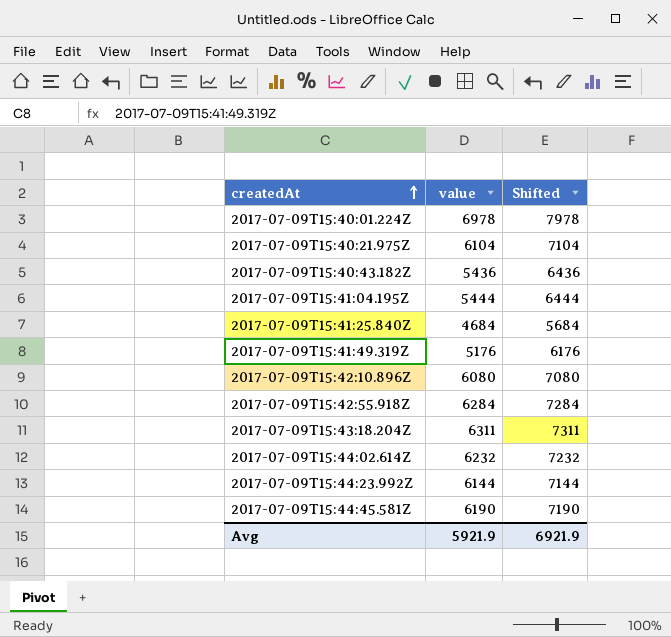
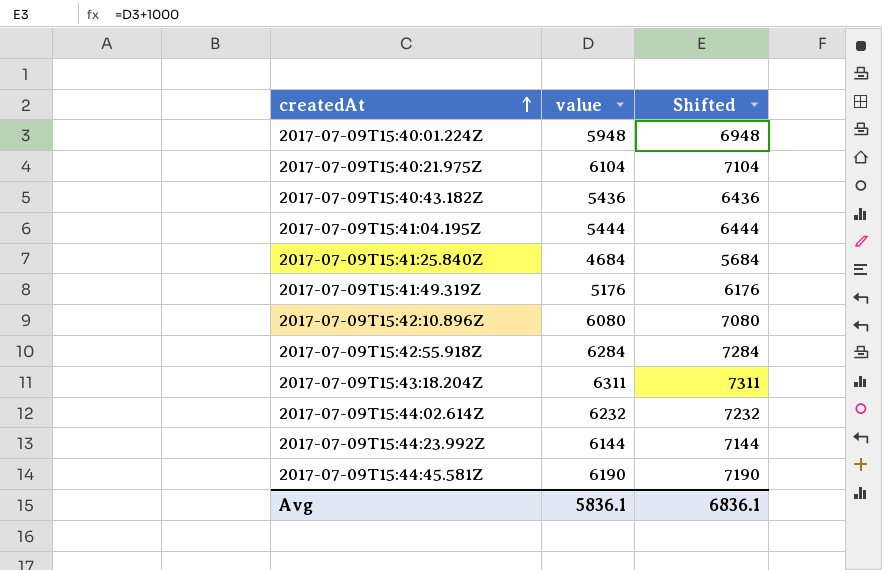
2017-07-09T15:40:01.224Z | value: 6978 -> 5948
2017-07-09T15:40:01.224Z | Shifted: 7978 -> 6948
Avg | value: 5921.9 -> 5836.1
Avg | Shifted: 6921.9 -> 6836.1

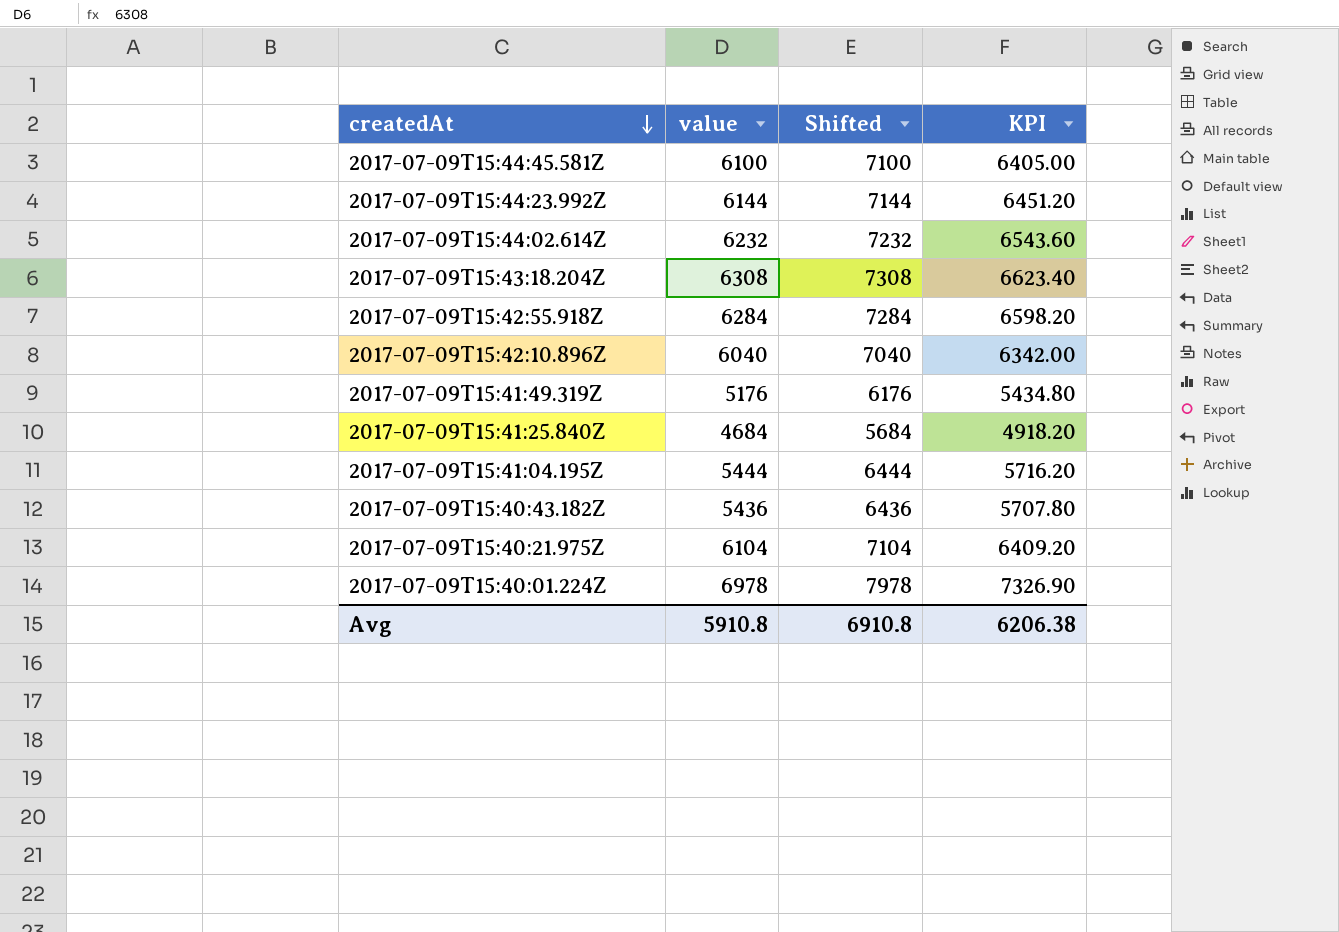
row order: createdAt ascending -> createdAt descending
column KPI | formula: none -> [value] * 1.05
2017-07-09T15:44:45.581Z | value: 6190 -> 6100
2017-07-09T15:44:45.581Z | Shifted: 7190 -> 7100
2017-07-09T15:43:18.204Z | value: 6311 -> 6308
2017-07-09T15:43:18.204Z | Shifted: 7311 -> 7308
2017-07-09T15:42:10.896Z | value: 6080 -> 6040
2017-07-09T15:42:10.896Z | Shifted: 7080 -> 7040
2017-07-09T15:40:01.224Z | value: 5948 -> 6978
2017-07-09T15:40:01.224Z | Shifted: 6948 -> 7978
Avg | value: 5836.1 -> 5910.8
Avg | Shifted: 6836.1 -> 6910.8

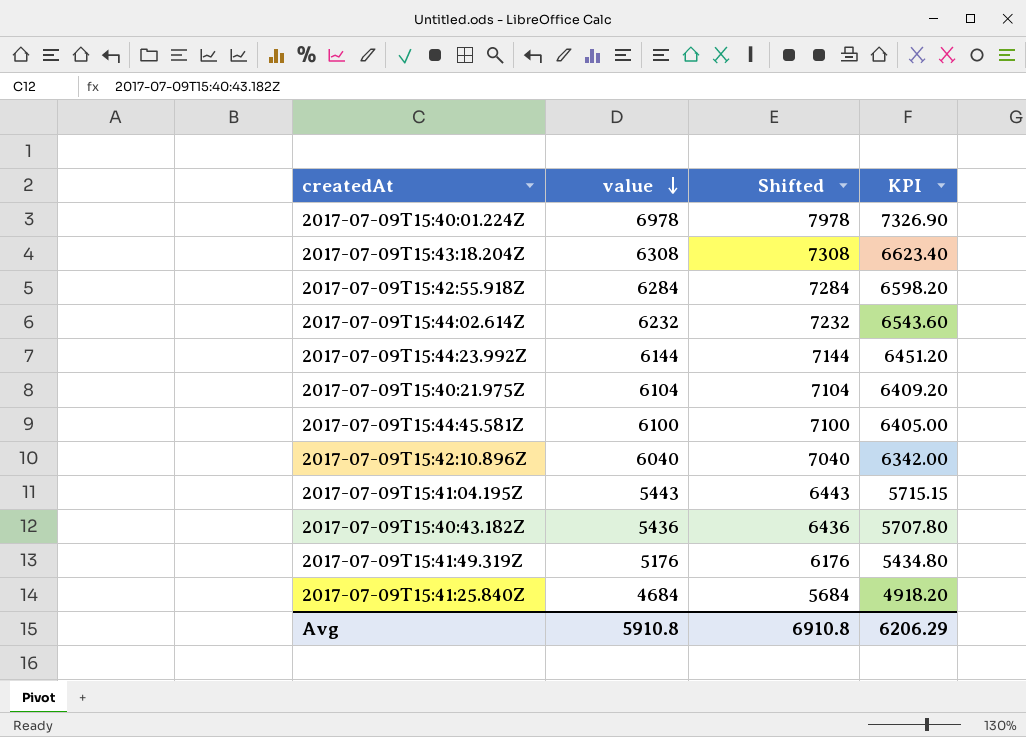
row order: createdAt descending -> value descending
2017-07-09T15:41:04.195Z | value: 5444 -> 5443
2017-07-09T15:41:04.195Z | Shifted: 6444 -> 6443
2017-07-09T15:41:04.195Z | KPI: 5716.20 -> 5715.15
Avg | KPI: 6206.38 -> 6206.29

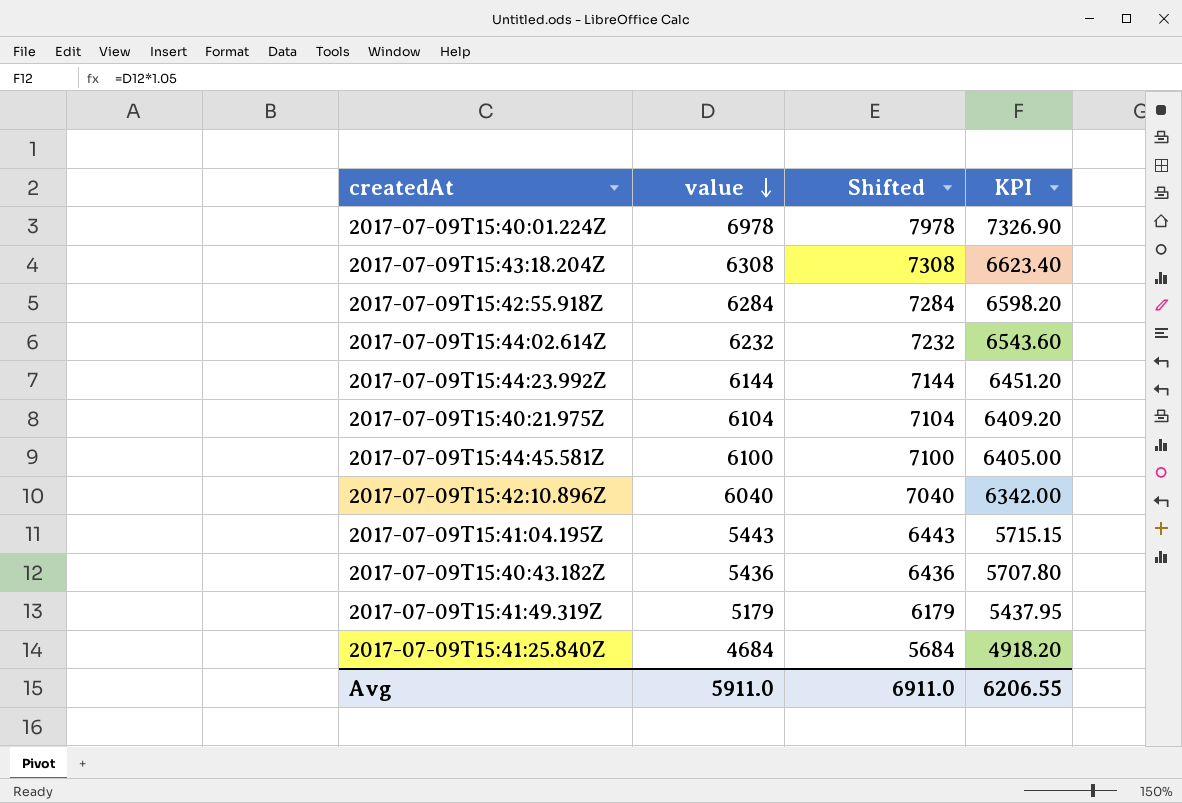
2017-07-09T15:41:49.319Z | value: 5176 -> 5179
2017-07-09T15:41:49.319Z | Shifted: 6176 -> 6179
2017-07-09T15:41:49.319Z | KPI: 5434.80 -> 5437.95
Avg | value: 5910.8 -> 5911.0
Avg | Shifted: 6910.8 -> 6911.0
Avg | KPI: 6206.29 -> 6206.55

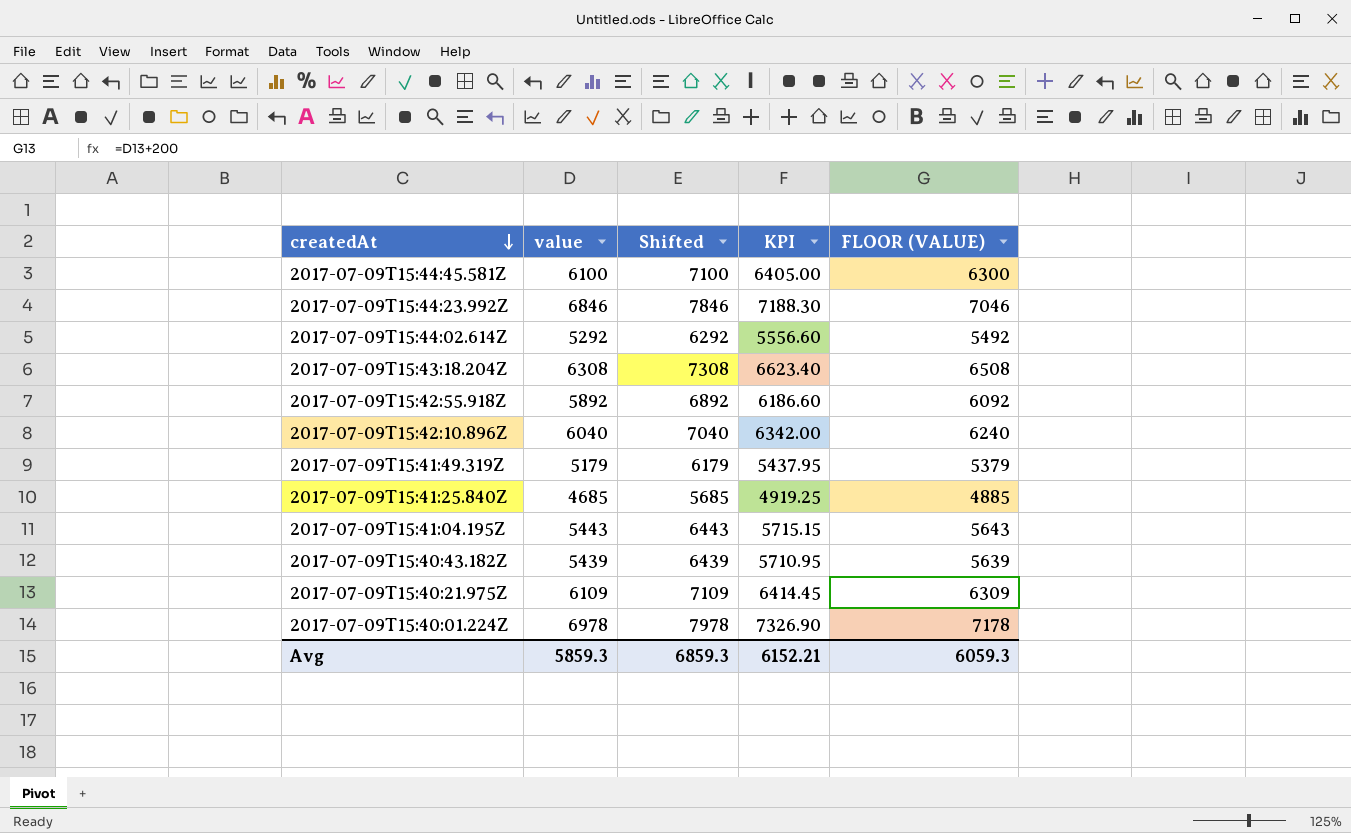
row order: value descending -> createdAt descending
column FLOOR (VALUE) | formula: none -> [value] + 200
2017-07-09T15:44:23.992Z | value: 6144 -> 6846
2017-07-09T15:44:23.992Z | Shifted: 7144 -> 7846
2017-07-09T15:44:23.992Z | KPI: 6451.20 -> 7188.30
2017-07-09T15:44:02.614Z | value: 6232 -> 5292
2017-07-09T15:44:02.614Z | Shifted: 7232 -> 6292
2017-07-09T15:44:02.614Z | KPI: 6543.60 -> 5556.60
2017-07-09T15:42:55.918Z | value: 6284 -> 5892
2017-07-09T15:42:55.918Z | Shifted: 7284 -> 6892
2017-07-09T15:42:55.918Z | KPI: 6598.20 -> 6186.60
2017-07-09T15:41:25.840Z | value: 4684 -> 4685
2017-07-09T15:41:25.840Z | Shifted: 5684 -> 5685
2017-07-09T15:41:25.840Z | KPI: 4918.20 -> 4919.25
2017-07-09T15:40:43.182Z | value: 5436 -> 5439
2017-07-09T15:40:43.182Z | Shifted: 6436 -> 6439
2017-07-09T15:40:43.182Z | KPI: 5707.80 -> 5710.95
2017-07-09T15:40:21.975Z | value: 6104 -> 6109
2017-07-09T15:40:21.975Z | Shifted: 7104 -> 7109
2017-07-09T15:40:21.975Z | KPI: 6409.20 -> 6414.45
Avg | value: 5911.0 -> 5859.3
Avg | Shifted: 6911.0 -> 6859.3
Avg | KPI: 6206.55 -> 6152.21

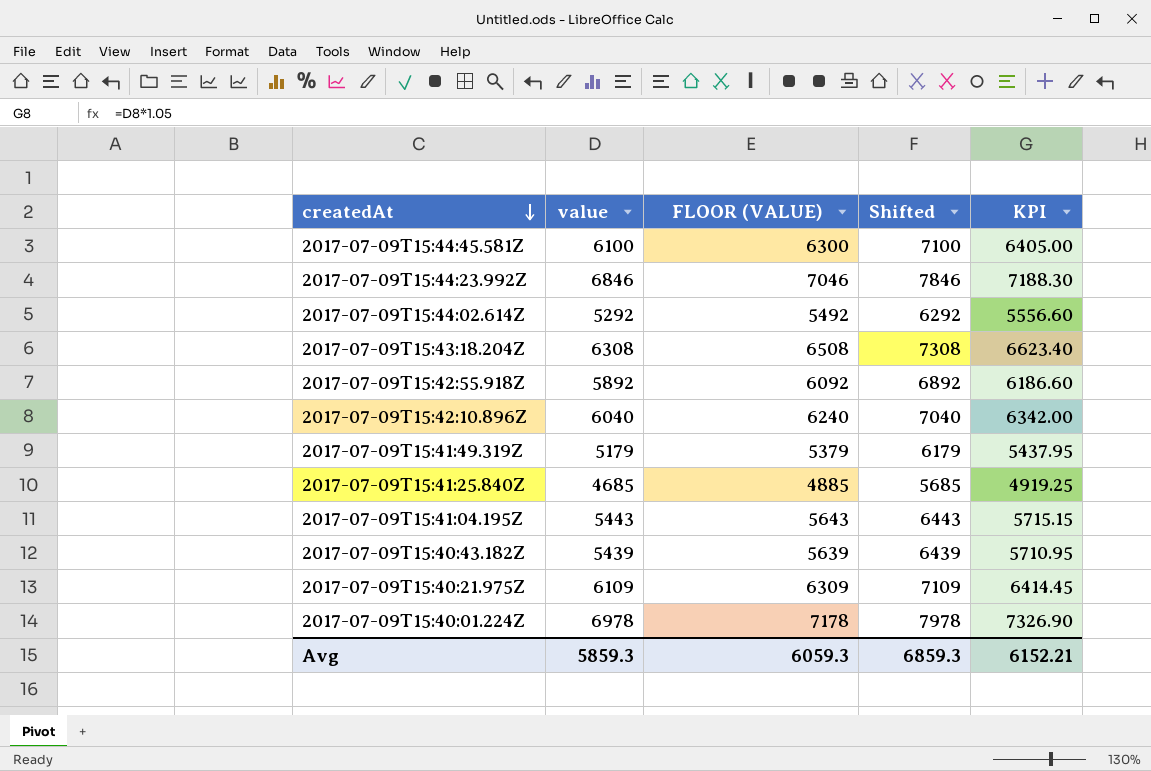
column FLOOR (VALUE) | position: 5 -> 3

